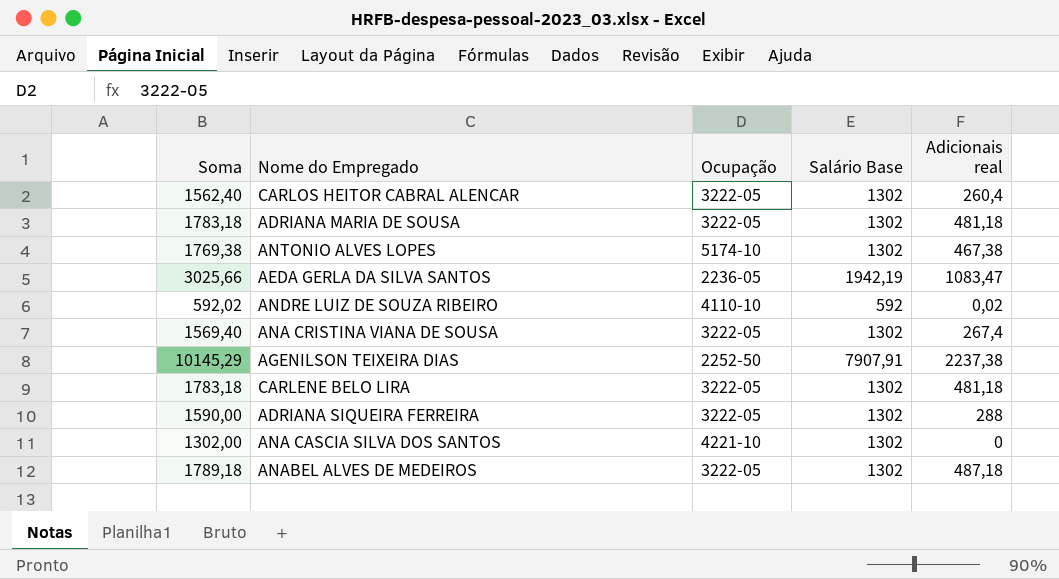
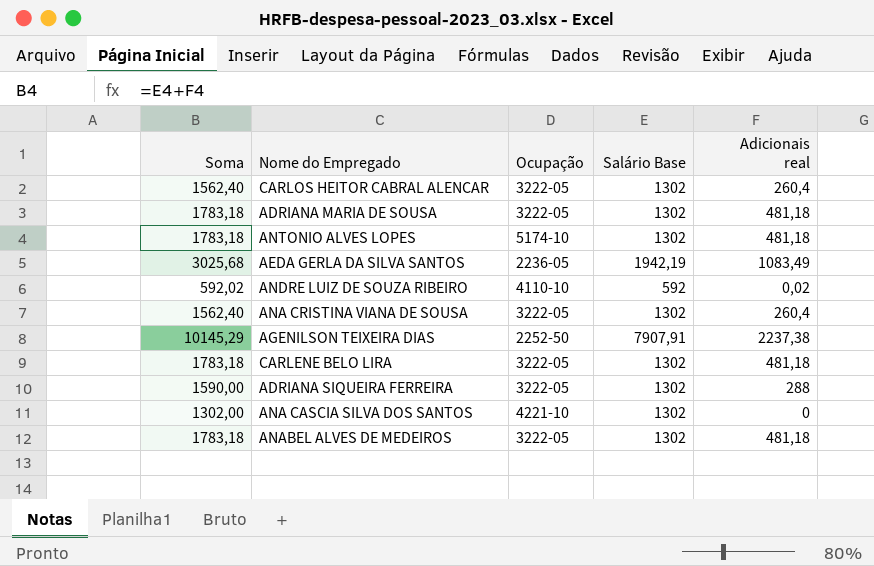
ANTONIO ALVES LOPES | Soma: 1769,38 -> 1783,18
ANTONIO ALVES LOPES | Adicionais real: 467,38 -> 481,18
AEDA GERLA DA SILVA SANTOS | Soma: 3025,66 -> 3025,68
AEDA GERLA DA SILVA SANTOS | Adicionais real: 1083,47 -> 1083,49
ANA CRISTINA VIANA DE SOUSA | Soma: 1569,40 -> 1562,40
ANA CRISTINA VIANA DE SOUSA | Adicionais real: 267,4 -> 260,4
ANABEL ALVES DE MEDEIROS | Soma: 1789,18 -> 1783,18
ANABEL ALVES DE MEDEIROS | Adicionais real: 487,18 -> 481,18

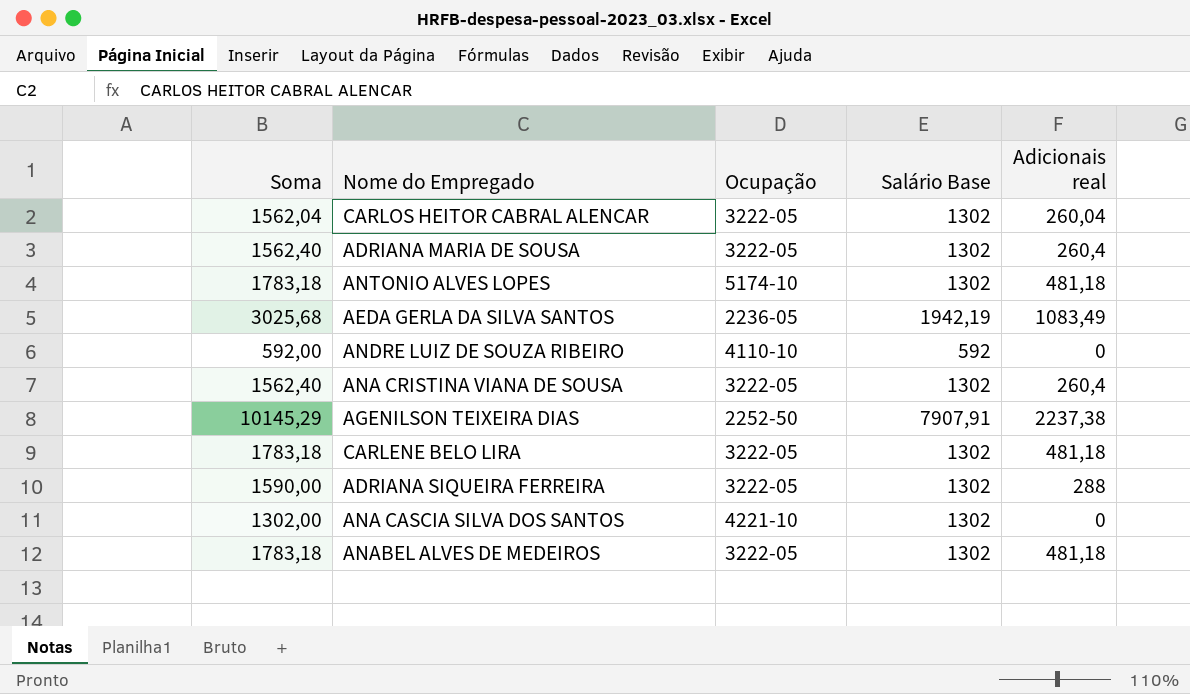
CARLOS HEITOR CABRAL ALENCAR | Soma: 1562,40 -> 1562,04
CARLOS HEITOR CABRAL ALENCAR | Adicionais real: 260,4 -> 260,04
ADRIANA MARIA DE SOUSA | Soma: 1783,18 -> 1562,40
ADRIANA MARIA DE SOUSA | Adicionais real: 481,18 -> 260,4
ANDRE LUIZ DE SOUZA RIBEIRO | Soma: 592,02 -> 592,00
ANDRE LUIZ DE SOUZA RIBEIRO | Adicionais real: 0,02 -> 0

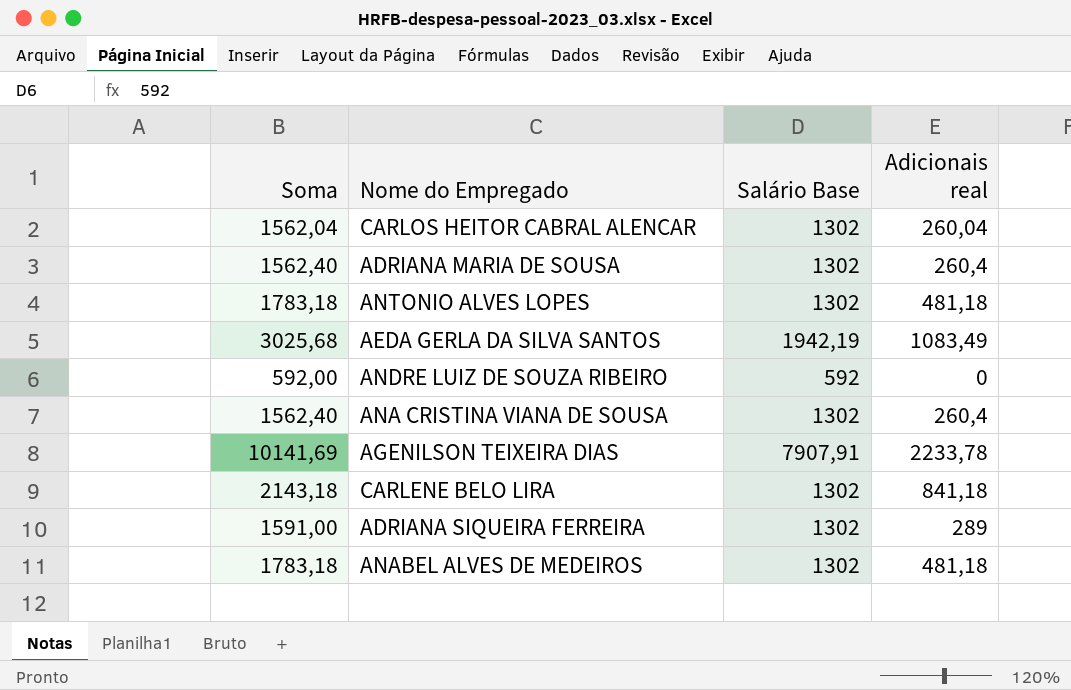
column Ocupação | position: 3 -> none
row ANA CASCIA SILVA DOS SANTOS: 1302,00 | 4221-10 | 1302 | 0 -> none
AGENILSON TEIXEIRA DIAS | Soma: 10145,29 -> 10141,69
AGENILSON TEIXEIRA DIAS | Adicionais real: 2237,38 -> 2233,78
CARLENE BELO LIRA | Soma: 1783,18 -> 2143,18
CARLENE BELO LIRA | Adicionais real: 481,18 -> 841,18
ADRIANA SIQUEIRA FERREIRA | Soma: 1590,00 -> 1591,00
ADRIANA SIQUEIRA FERREIRA | Adicionais real: 288 -> 289

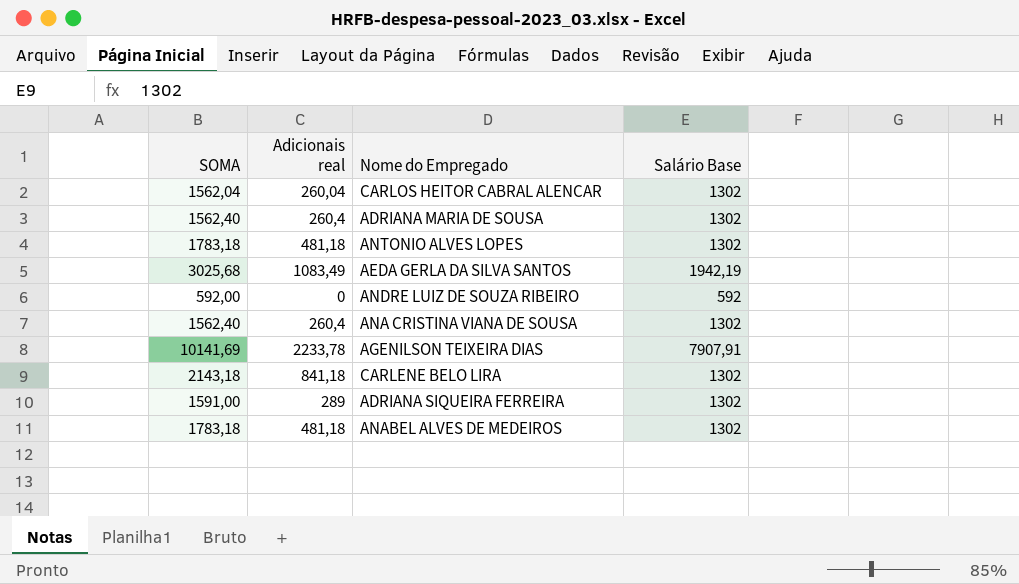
column name: Soma -> SOMA
column Adicionais real | position: 4 -> 2

